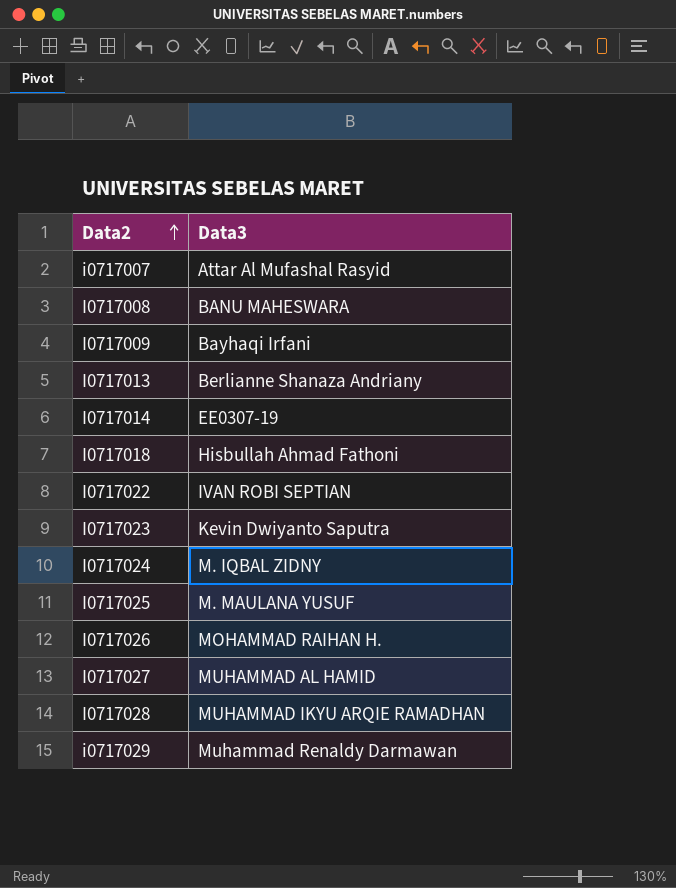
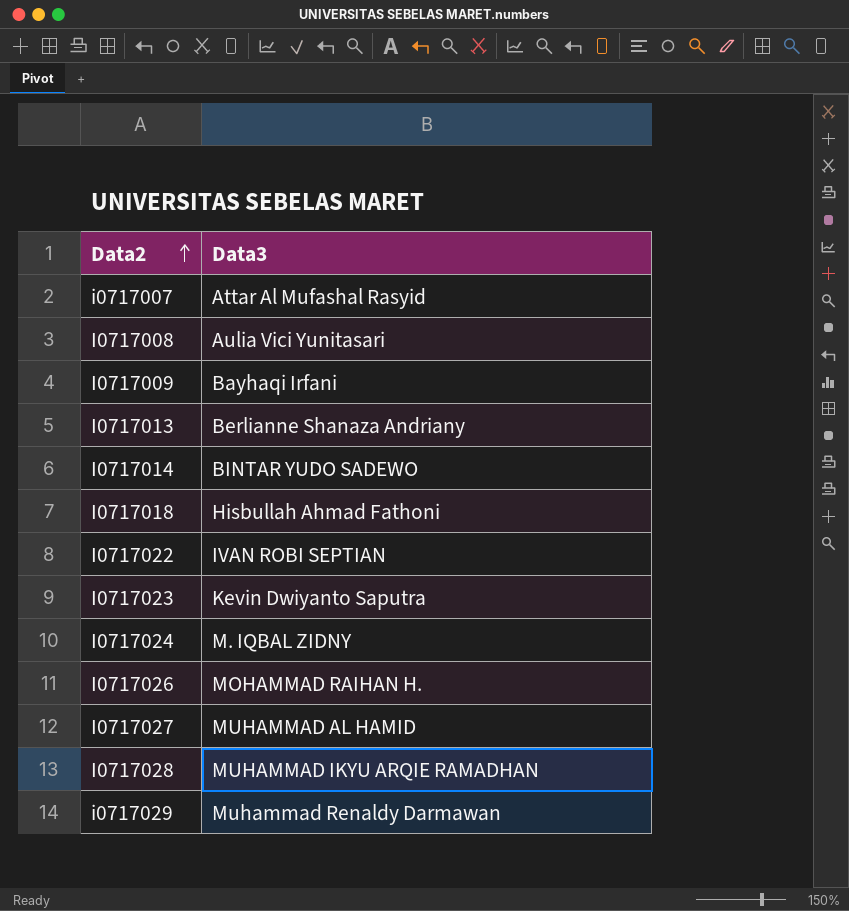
row I0717025: M. MAULANA YUSUF -> none
I0717008 | Data3: BANU MAHESWARA -> Aulia Vici Yunitasari
I0717014 | Data3: EE0307-19 -> BINTAR YUDO SADEWO

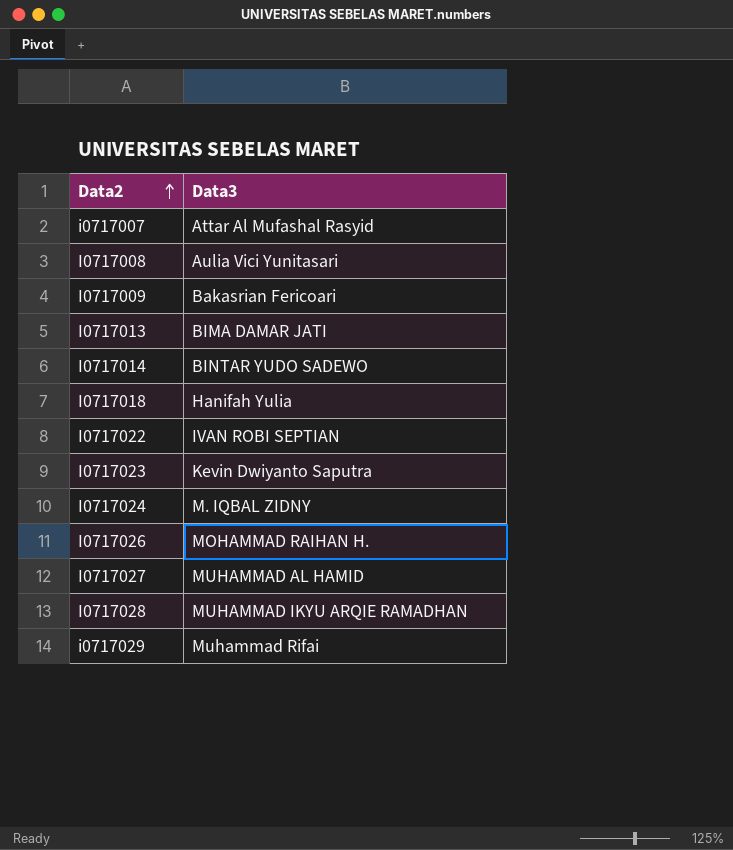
I0717009 | Data3: Bayhaqi Irfani -> Bakasrian Fericoari
I0717013 | Data3: Berlianne Shanaza Andriany -> BIMA DAMAR JATI
I0717018 | Data3: Hisbullah Ahmad Fathoni -> Hanifah Yulia
i0717029 | Data3: Muhammad Renaldy Darmawan -> Muhammad Rifai

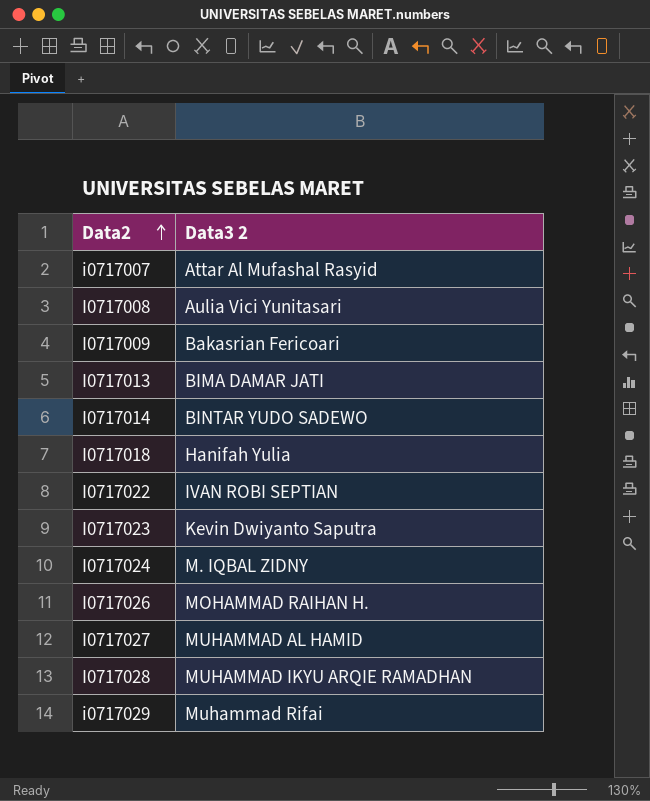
column name: Data3 -> Data3 2

